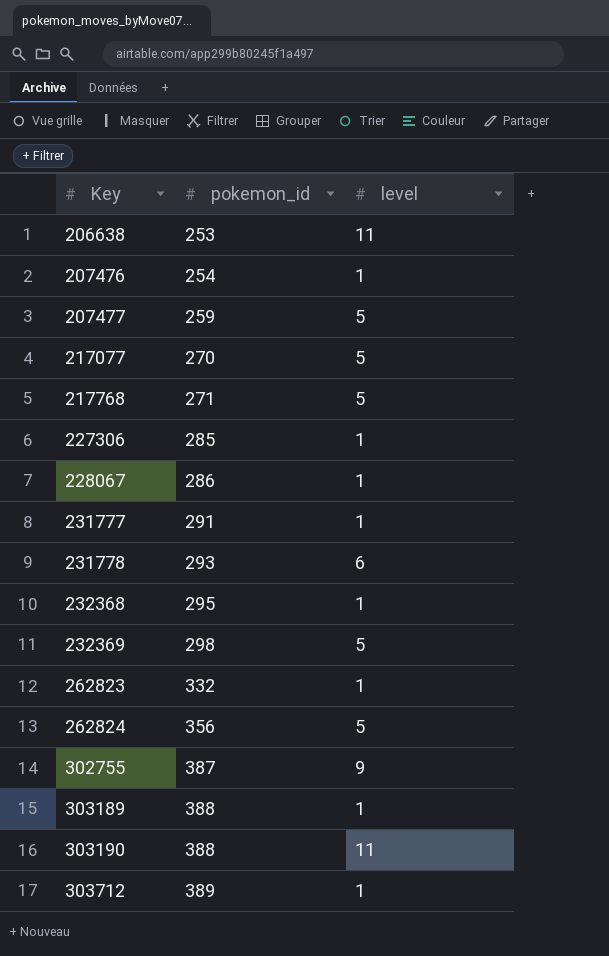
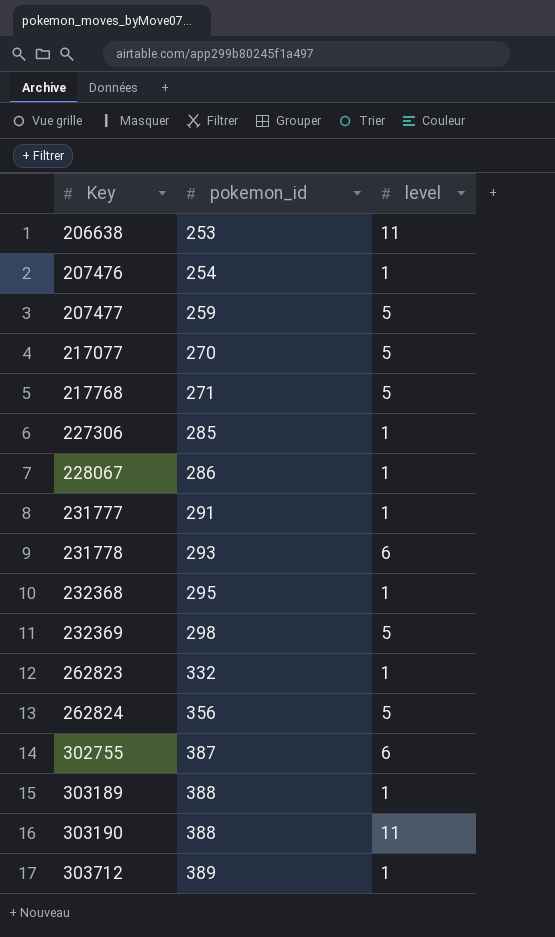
302755 | level: 9 -> 6

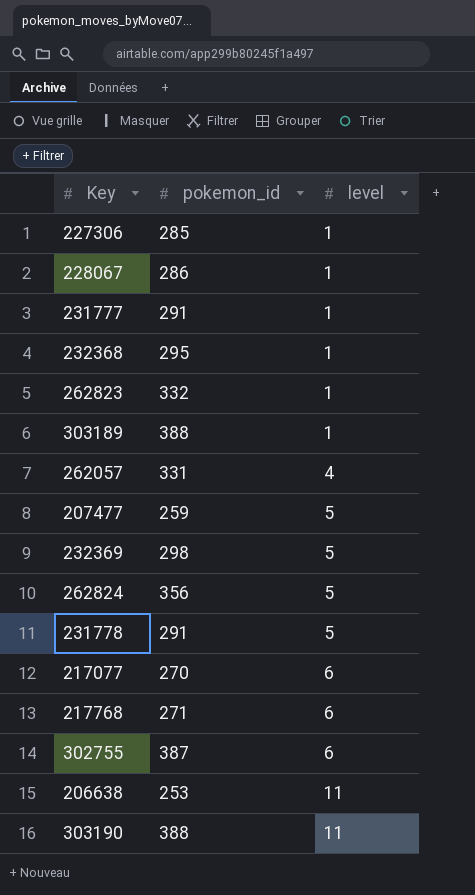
row order: Key ascending -> level ascending
row 207476: 254 | 1 -> none
row 303712: 389 | 1 -> none
row 262057: none -> 331 | 4
231778 | pokemon_id: 293 -> 291
231778 | level: 6 -> 5
217077 | level: 5 -> 6
217768 | level: 5 -> 6

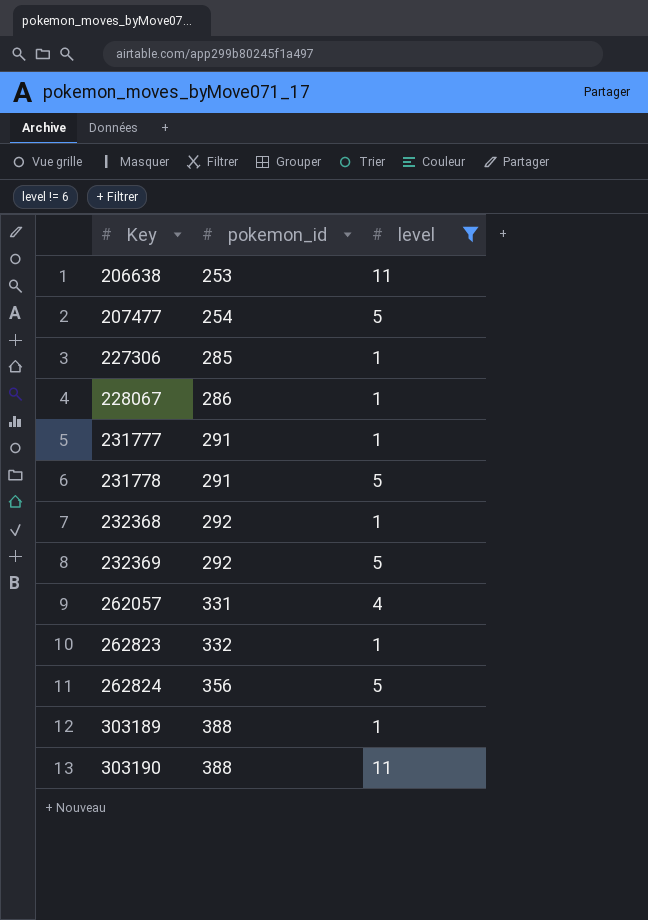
filter: none -> level != 6
row order: level ascending -> Key ascending
207477 | pokemon_id: 259 -> 254
232368 | pokemon_id: 295 -> 292
232369 | pokemon_id: 298 -> 292

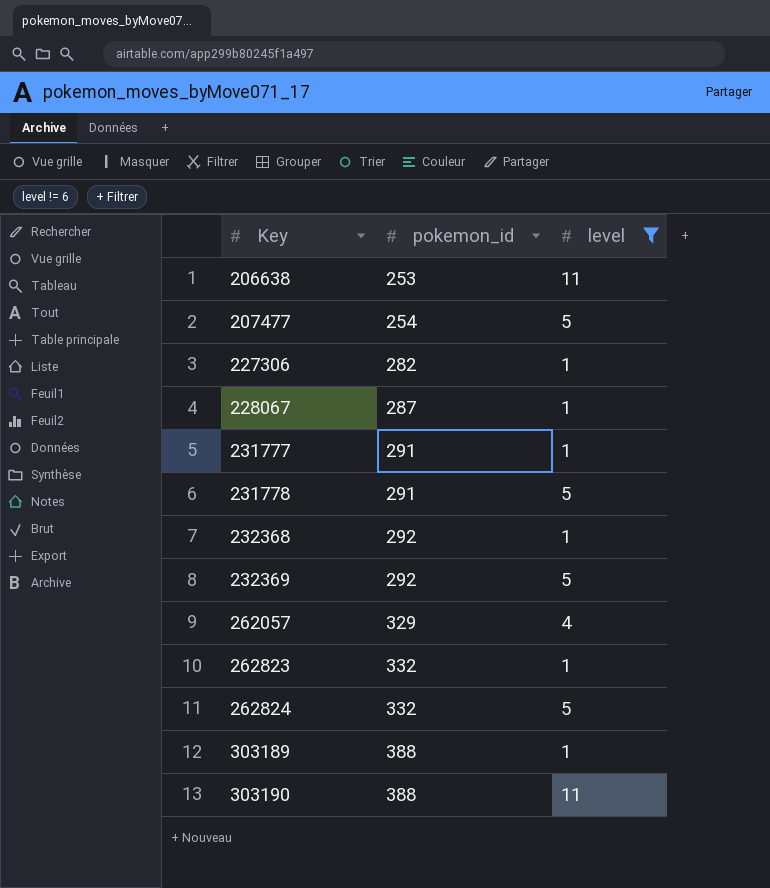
227306 | pokemon_id: 285 -> 282
228067 | pokemon_id: 286 -> 287
262057 | pokemon_id: 331 -> 329
262824 | pokemon_id: 356 -> 332

